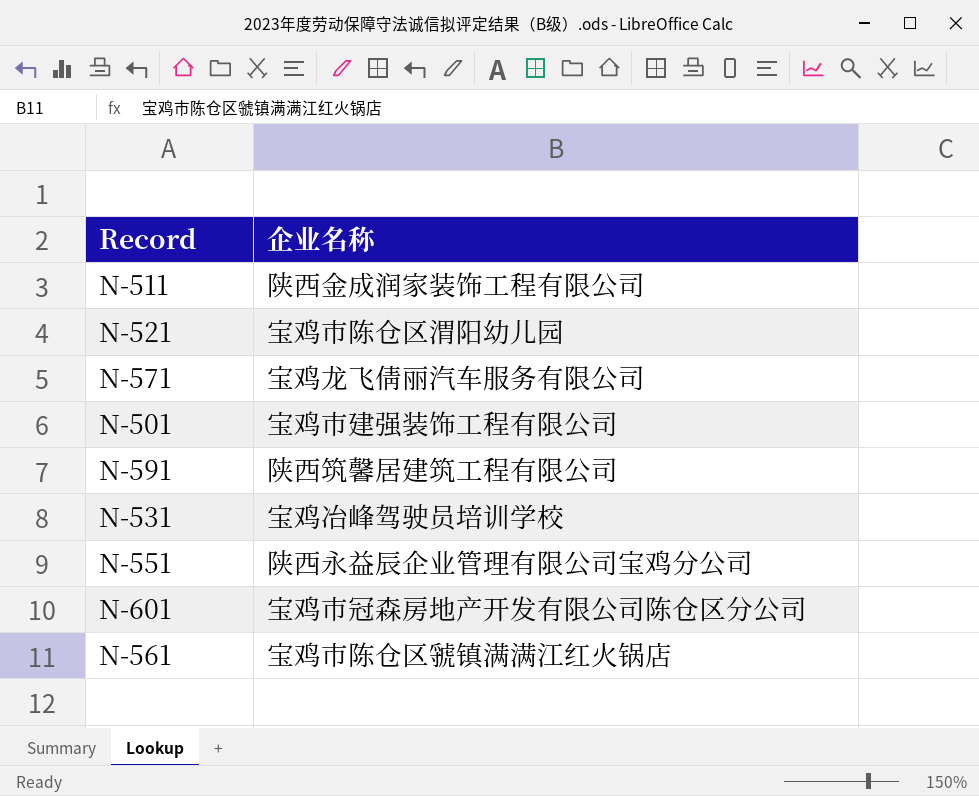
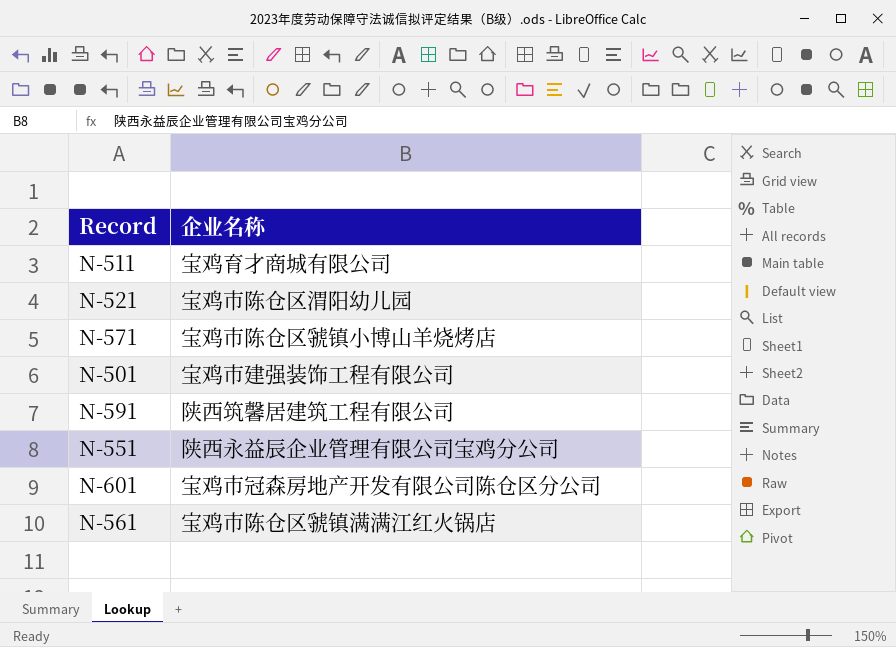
row N-531: 宝鸡冶峰驾驶员培训学校 -> none
N-511 | 企业名称: 陕西金成润家装饰工程有限公司 -> 宝鸡育才商城有限公司
N-571 | 企业名称: 宝鸡龙飞倩丽汽车服务有限公司 -> 宝鸡市陈仓区虢镇小博山羊烧烤店

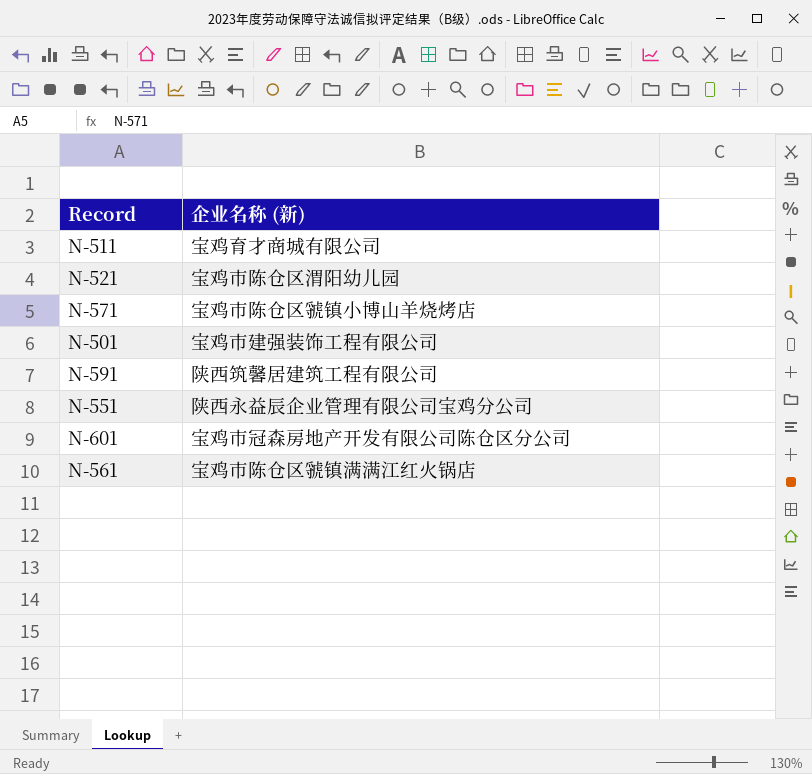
column name: 企业名称 -> 企业名称 (新)

